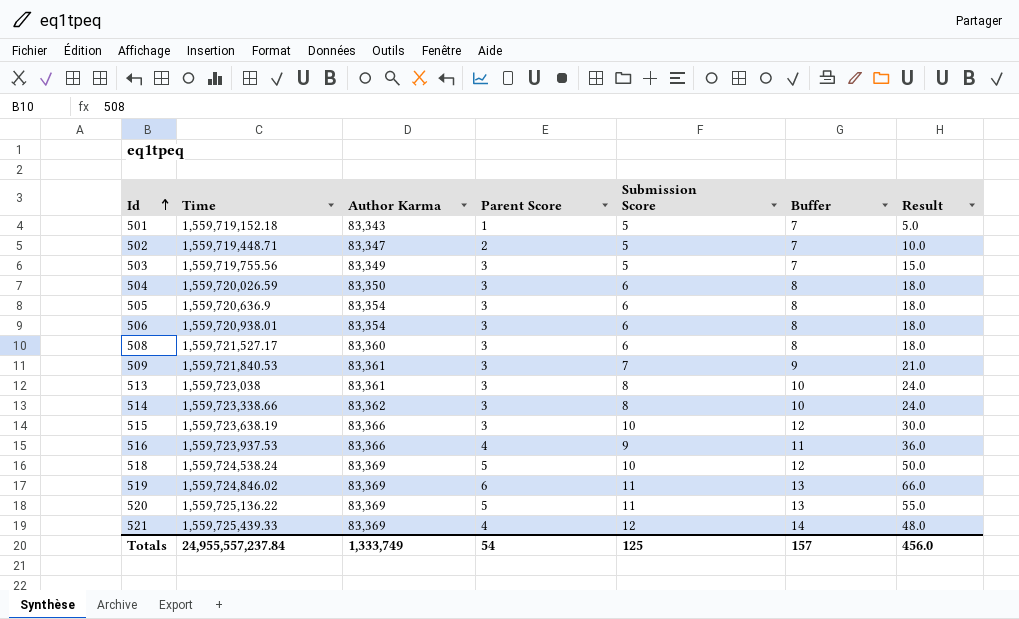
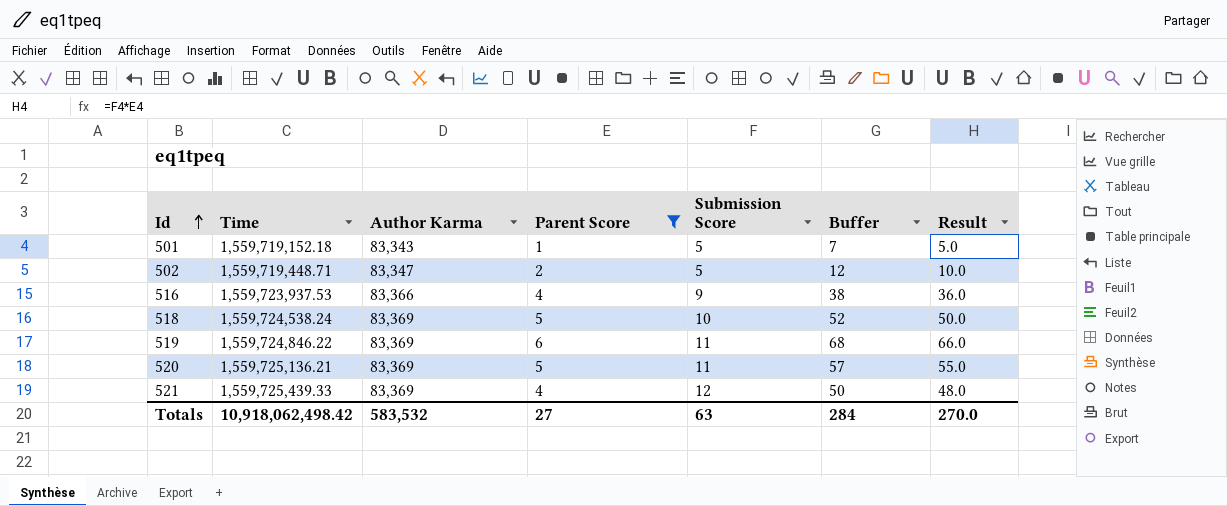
filter: none -> Parent Score != 3
column Buffer | formula: [Submission Score] + 2 -> [Result] + 2
519 | Time: 1,559,724,846.02 -> 1,559,724,846.22
520 | Time: 1,559,725,136.22 -> 1,559,725,136.21
Totals | Time: 24,955,557,237.84 -> 10,918,062,498.42
Totals | Author Karma: 1,333,749 -> 583,532
Totals | Parent Score: 54 -> 27
Totals | Submission Score: 125 -> 63
Totals | Buffer: 157 -> 284
Totals | Result: 456.0 -> 270.0

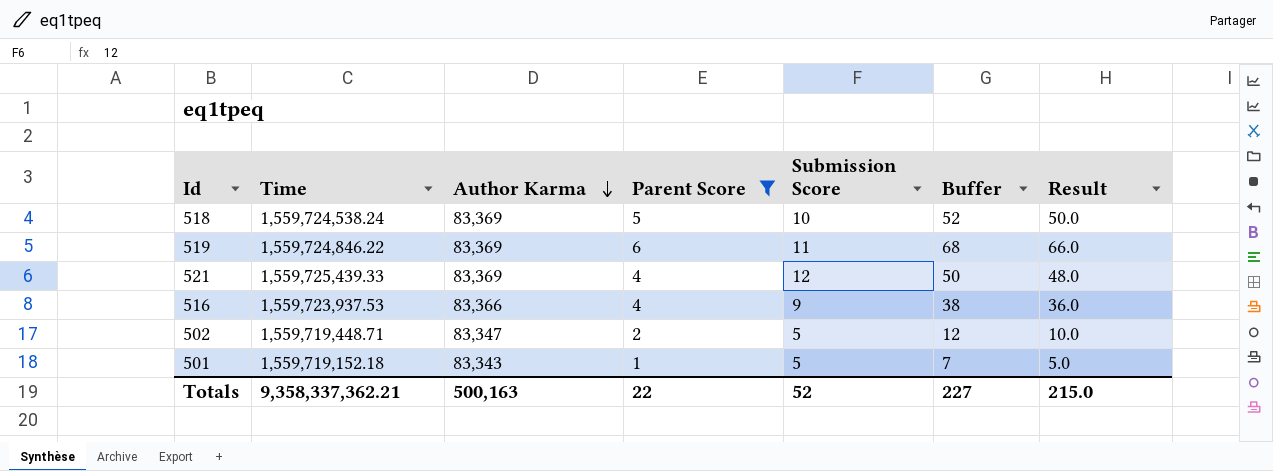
row order: Id ascending -> Author Karma descending
row 520: 1,559,725,136.21 | 83,369 | 5 | 11 | 57 | 55.0 -> none
Totals | Time: 10,918,062,498.42 -> 9,358,337,362.21
Totals | Author Karma: 583,532 -> 500,163
Totals | Parent Score: 27 -> 22
Totals | Submission Score: 63 -> 52
Totals | Buffer: 284 -> 227
Totals | Result: 270.0 -> 215.0

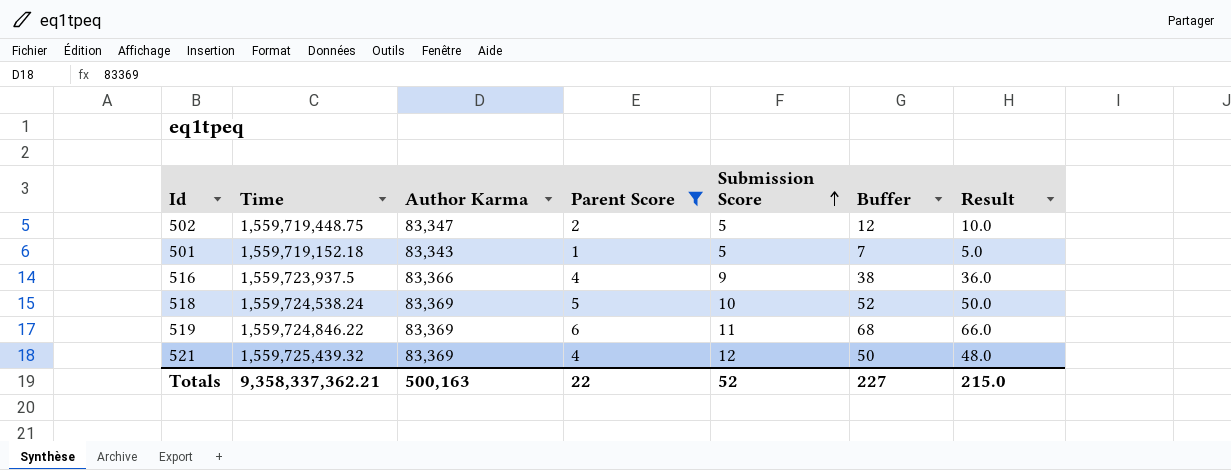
row order: Author Karma descending -> Submission Score ascending
502 | Time: 1,559,719,448.71 -> 1,559,719,448.75
516 | Time: 1,559,723,937.53 -> 1,559,723,937.5
521 | Time: 1,559,725,439.33 -> 1,559,725,439.32

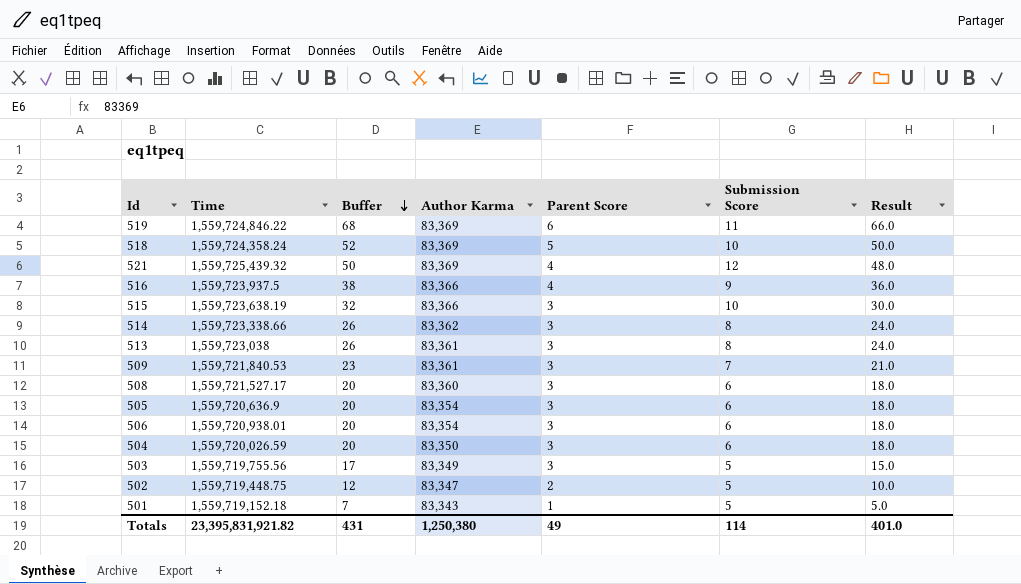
filter: Parent Score != 3 -> none
row order: Submission Score ascending -> Buffer descending
column Buffer | position: 6 -> 3
518 | Time: 1,559,724,538.24 -> 1,559,724,358.24
Totals | Time: 9,358,337,362.21 -> 23,395,831,921.82
Totals | Buffer: 227 -> 431
Totals | Author Karma: 500,163 -> 1,250,380
Totals | Parent Score: 22 -> 49
Totals | Submission Score: 52 -> 114
Totals | Result: 215.0 -> 401.0

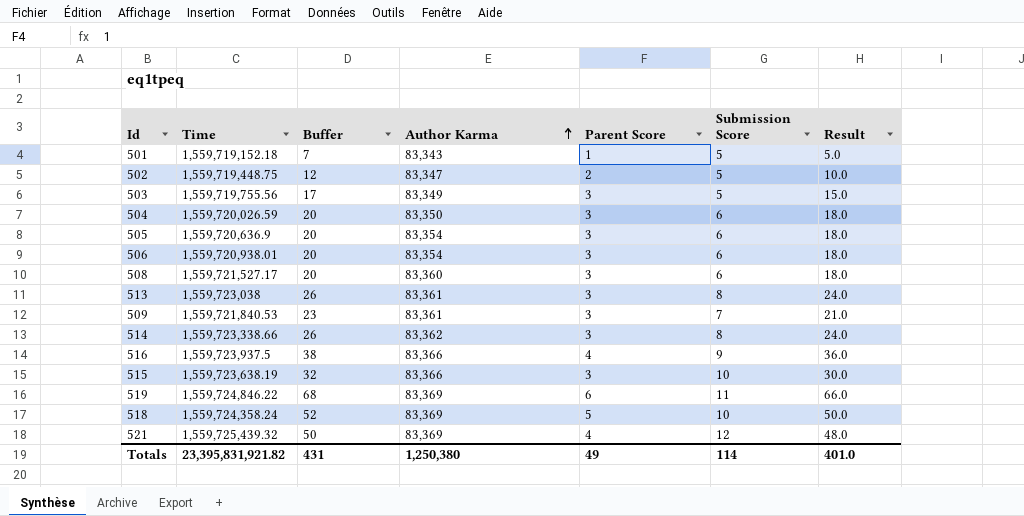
row order: Buffer descending -> Author Karma ascending

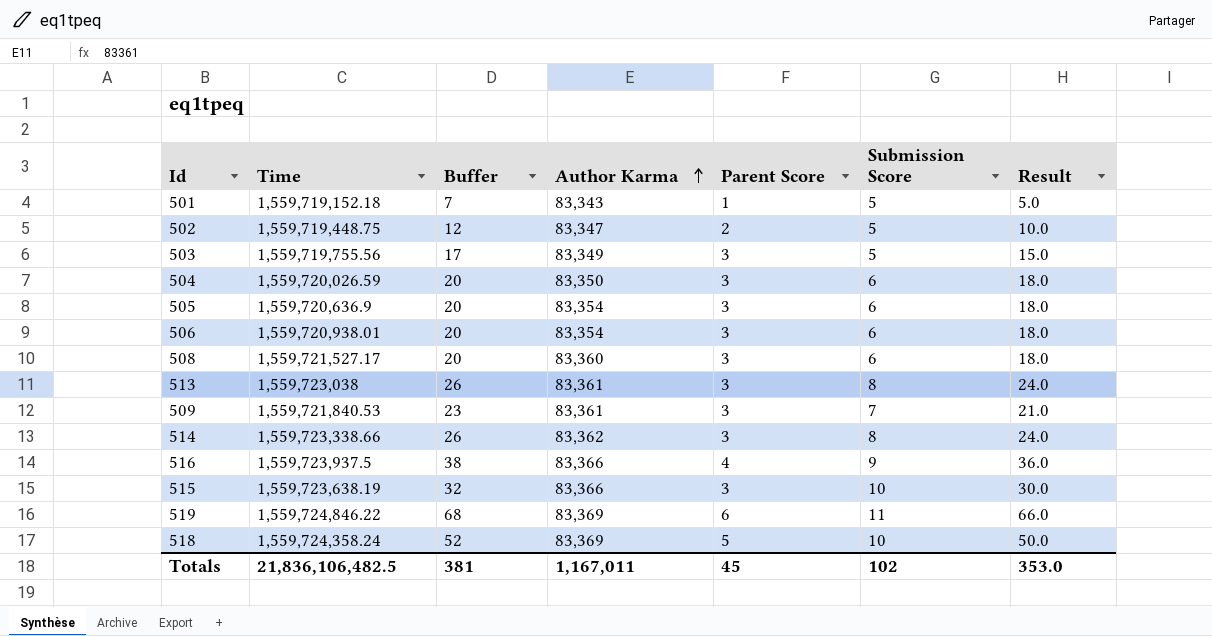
row 521: 1,559,725,439.32 | 50 | 83,369 | 4 | 12 | 48.0 -> none
Totals | Time: 23,395,831,921.82 -> 21,836,106,482.5
Totals | Buffer: 431 -> 381
Totals | Author Karma: 1,250,380 -> 1,167,011
Totals | Parent Score: 49 -> 45
Totals | Submission Score: 114 -> 102
Totals | Result: 401.0 -> 353.0

